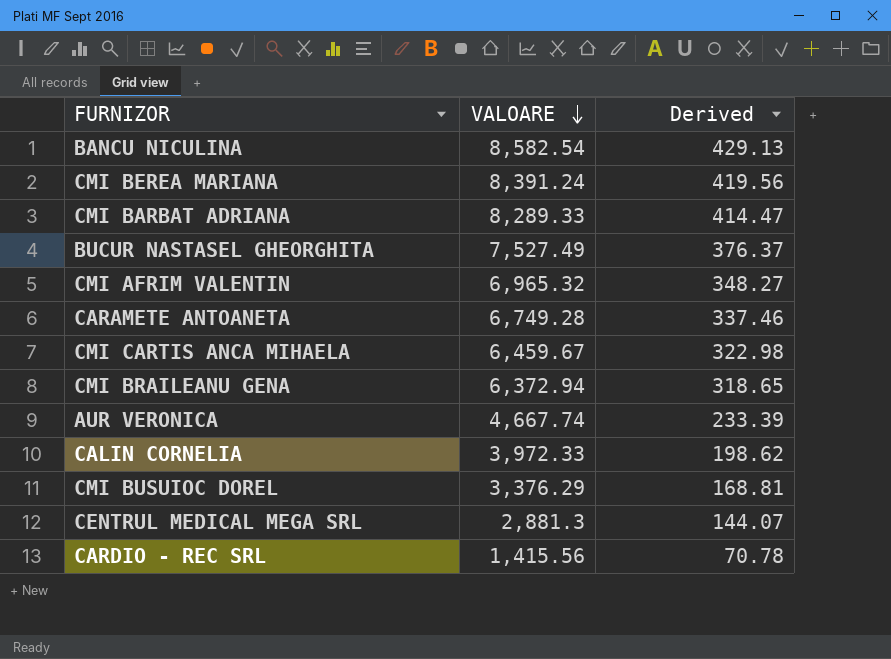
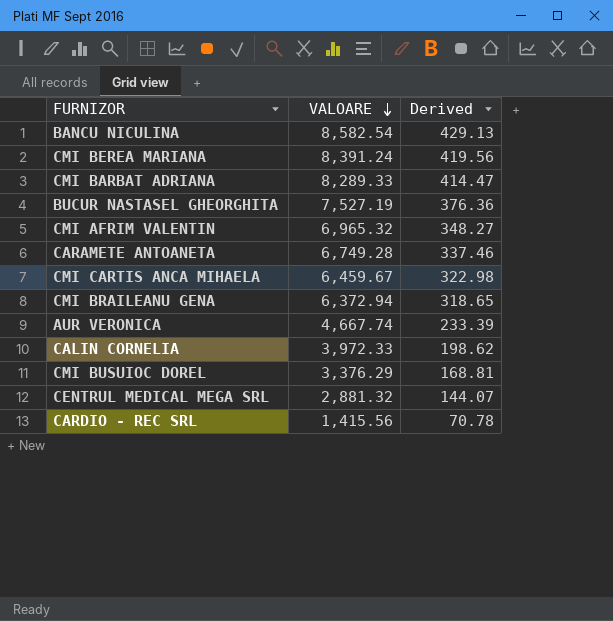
BUCUR NASTASEL GHEORGHITA | VALOARE: 7,527.49 -> 7,527.19
BUCUR NASTASEL GHEORGHITA | Derived: 376.37 -> 376.36
CENTRUL MEDICAL MEGA SRL | VALOARE: 2,881.3 -> 2,881.32

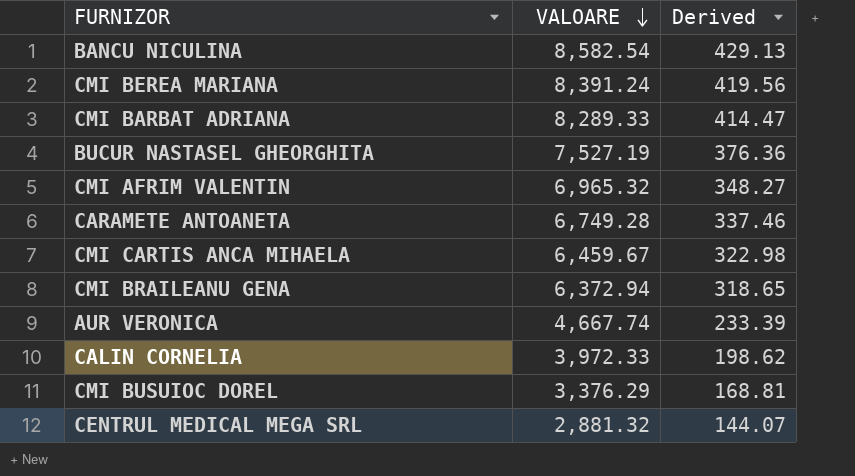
row CARDIO - REC SRL: 1,415.56 | 70.78 -> none

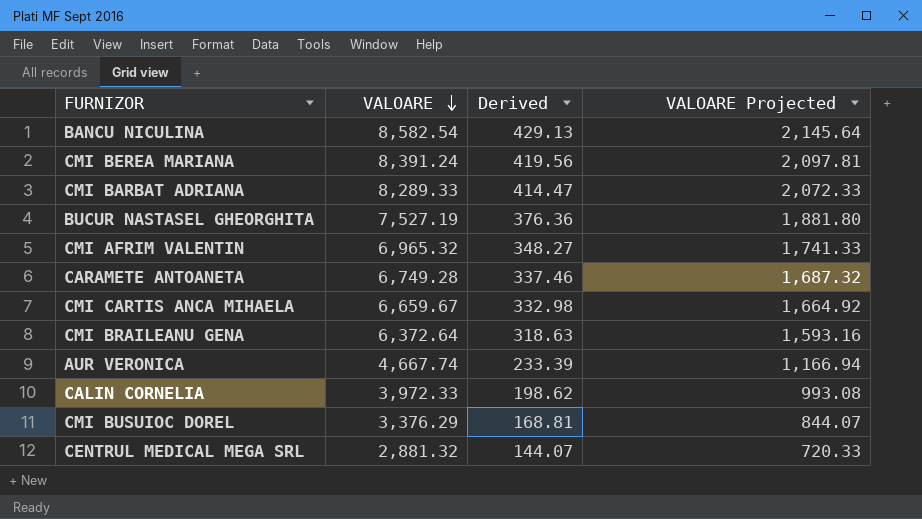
column VALOARE Projected | formula: none -> [VALOARE] * 0.25
CMI CARTIS ANCA MIHAELA | VALOARE: 6,459.67 -> 6,659.67
CMI CARTIS ANCA MIHAELA | Derived: 322.98 -> 332.98
CMI BRAILEANU GENA | VALOARE: 6,372.94 -> 6,372.64
CMI BRAILEANU GENA | Derived: 318.65 -> 318.63

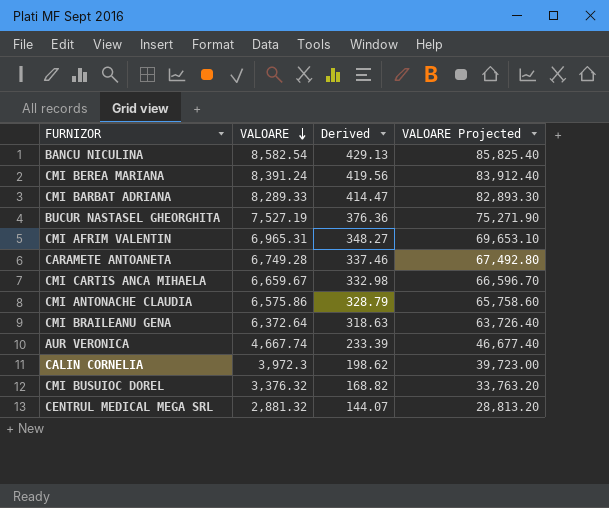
column VALOARE Projected | formula: [VALOARE] * 0.25 -> [VALOARE] * 10
CMI AFRIM VALENTIN | VALOARE: 6,965.32 -> 6,965.31
row CMI ANTONACHE CLAUDIA: none -> 6,575.86 | 328.79 | 65,758.60
CALIN CORNELIA | VALOARE: 3,972.33 -> 3,972.3
CMI BUSUIOC DOREL | VALOARE: 3,376.29 -> 3,376.32
CMI BUSUIOC DOREL | Derived: 168.81 -> 168.82

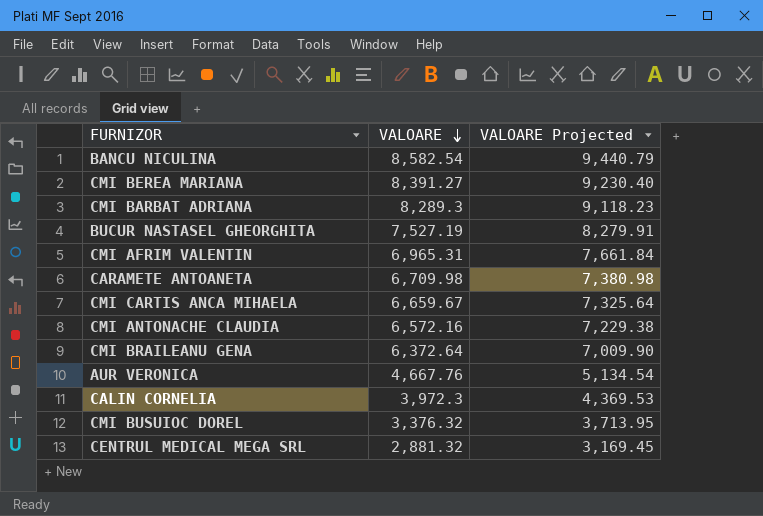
column Derived | formula: [VALOARE] * 0.05 -> none
column VALOARE Projected | formula: [VALOARE] * 10 -> [VALOARE] * 1.1
CMI BEREA MARIANA | VALOARE: 8,391.24 -> 8,391.27
CMI BARBAT ADRIANA | VALOARE: 8,289.33 -> 8,289.3
CARAMETE ANTOANETA | VALOARE: 6,749.28 -> 6,709.98
CMI ANTONACHE CLAUDIA | VALOARE: 6,575.86 -> 6,572.16
AUR VERONICA | VALOARE: 4,667.74 -> 4,667.76

